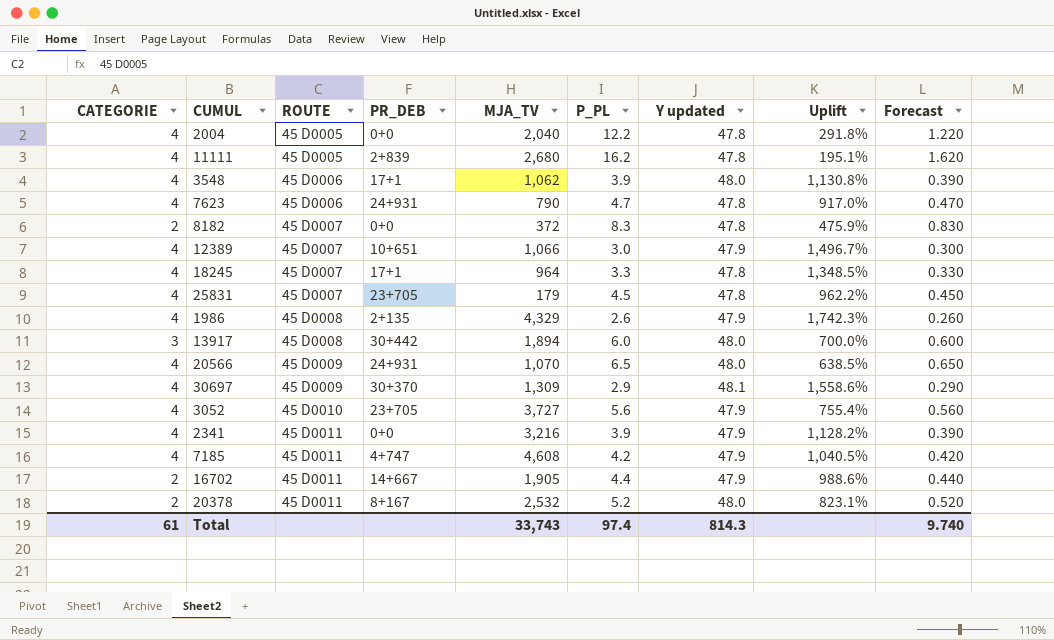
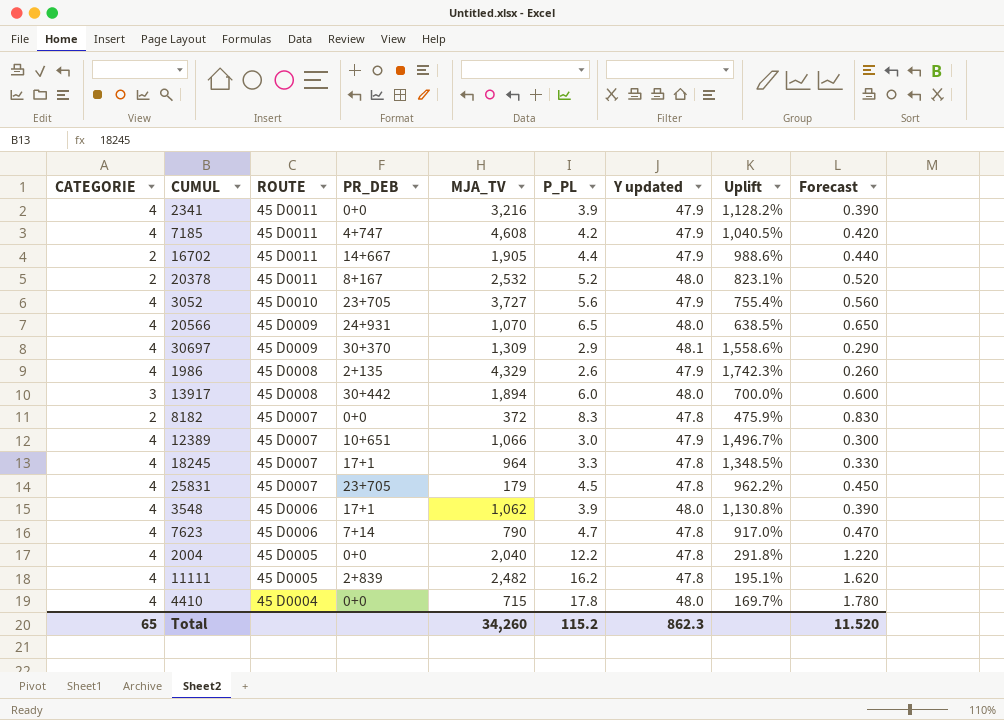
row order: ROUTE ascending -> ROUTE descending
7623 | PR_DEB: 24+931 -> 7+14
11111 | MJA_TV: 2,680 -> 2,482
row 4410: none -> 4 | 45 D0004 | 0+0 | 715 | 17.8 | 48.0 | 169.7% | 1.780
Total | CATEGORIE: 61 -> 65
Total | MJA_TV: 33,743 -> 34,260
Total | P_PL: 97.4 -> 115.2
Total | Y updated: 814.3 -> 862.3
Total | Forecast: 9.740 -> 11.520

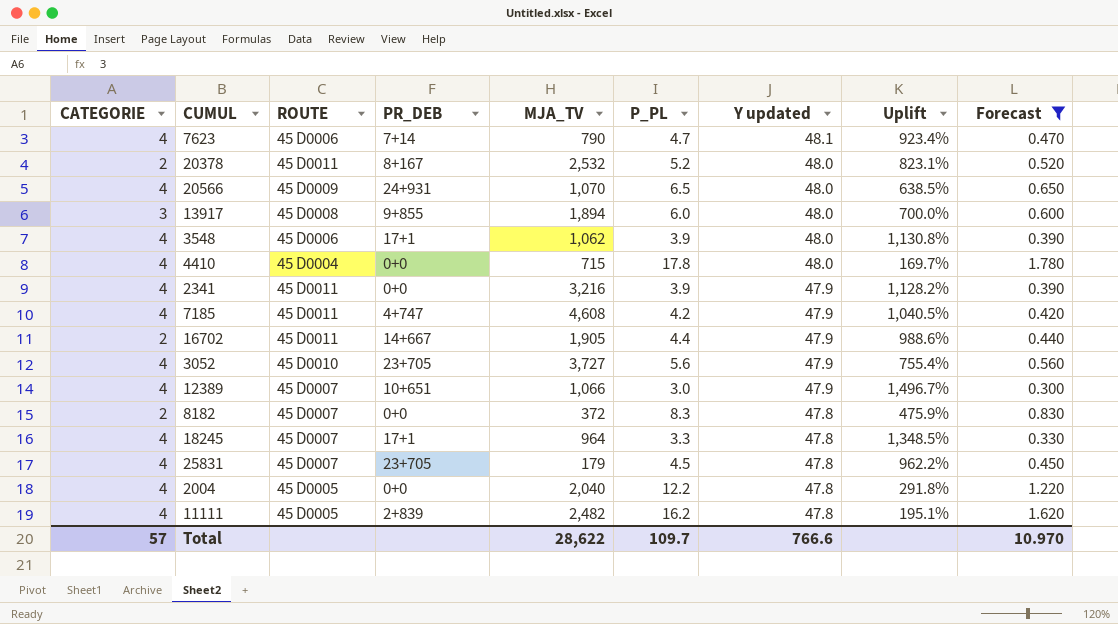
filter: none -> Forecast >= 0.300
row order: ROUTE descending -> Y updated descending
7623 | Y updated: 47.8 -> 48.1
7623 | Uplift: 917.0% -> 923.4%
13917 | PR_DEB: 30+442 -> 9+855
Total | CATEGORIE: 65 -> 57
Total | MJA_TV: 34,260 -> 28,622
Total | P_PL: 115.2 -> 109.7
Total | Y updated: 862.3 -> 766.6
Total | Forecast: 11.520 -> 10.970

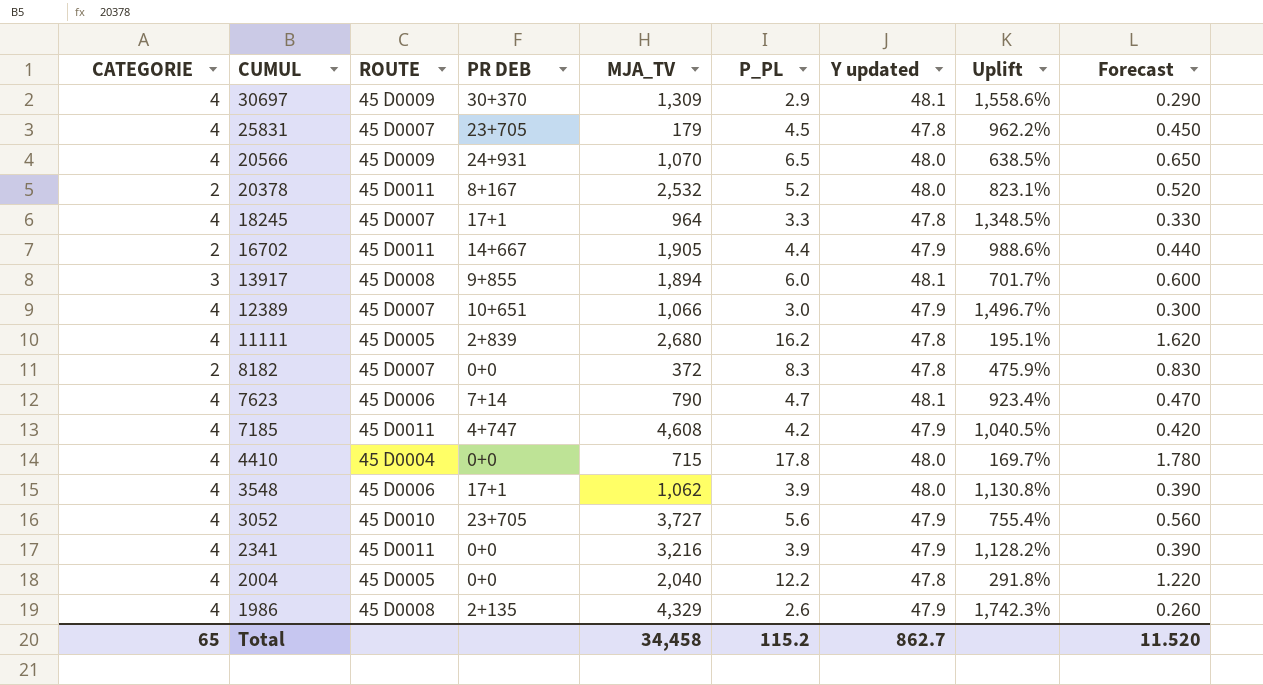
filter: Forecast >= 0.300 -> none
row order: Y updated descending -> CUMUL descending
column name: PR_DEB -> PR DEB
13917 | Y updated: 48.0 -> 48.1
13917 | Uplift: 700.0% -> 701.7%
11111 | MJA_TV: 2,482 -> 2,680
Total | CATEGORIE: 57 -> 65
Total | MJA_TV: 28,622 -> 34,458
Total | P_PL: 109.7 -> 115.2
Total | Y updated: 766.6 -> 862.7
Total | Forecast: 10.970 -> 11.520

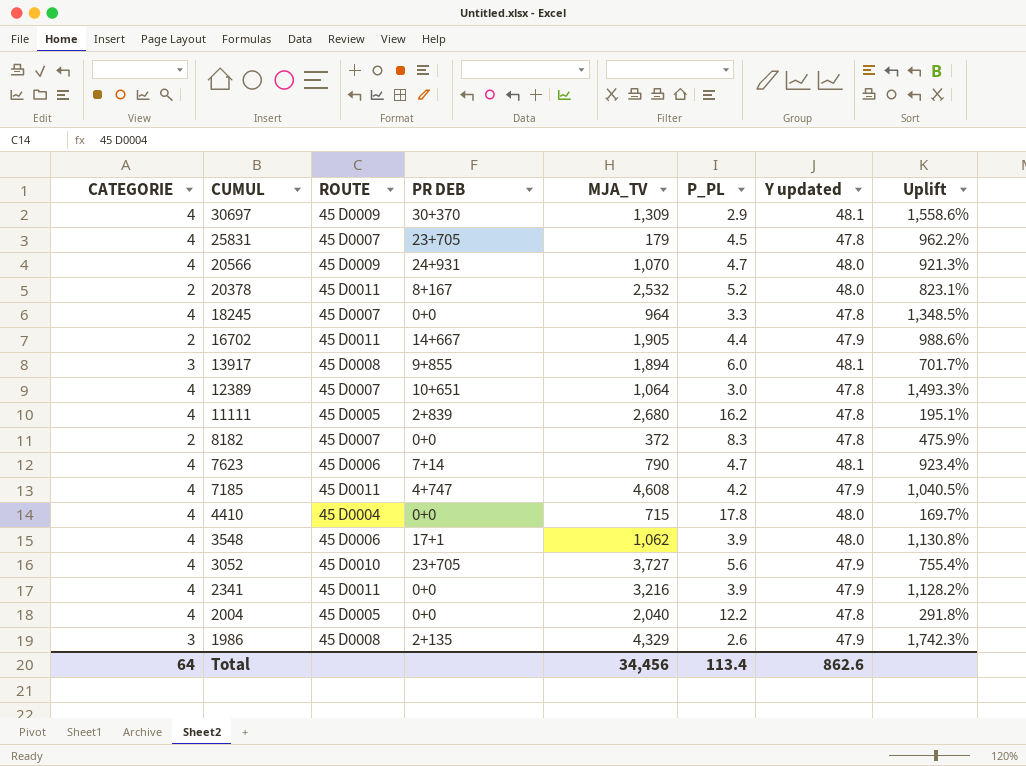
column Forecast | formula: [P_PL] * 0.1 -> none
20566 | P_PL: 6.5 -> 4.7
20566 | Uplift: 638.5% -> 921.3%
18245 | PR DEB: 17+1 -> 0+0
12389 | MJA_TV: 1,066 -> 1,064
12389 | Y updated: 47.9 -> 47.8
12389 | Uplift: 1,496.7% -> 1,493.3%
1986 | CATEGORIE: 4 -> 3
Total | CATEGORIE: 65 -> 64
Total | MJA_TV: 34,458 -> 34,456
Total | P_PL: 115.2 -> 113.4
Total | Y updated: 862.7 -> 862.6

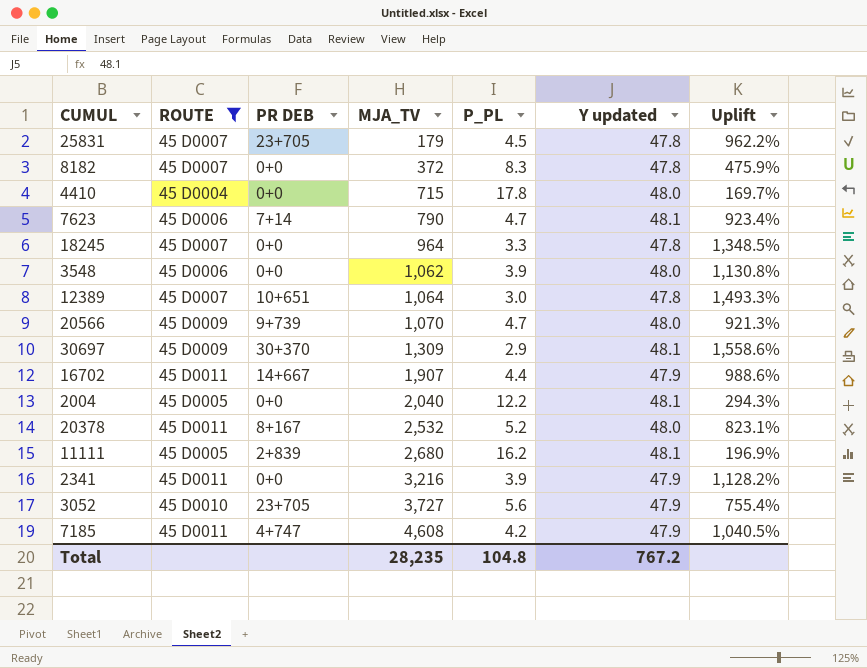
filter: none -> ROUTE != 45 D0008
row order: CUMUL descending -> MJA_TV ascending
column CATEGORIE | position: 1 -> none
3548 | PR DEB: 17+1 -> 0+0
20566 | PR DEB: 24+931 -> 9+739
16702 | MJA_TV: 1,905 -> 1,907
2004 | Y updated: 47.8 -> 48.1
2004 | Uplift: 291.8% -> 294.3%
11111 | Y updated: 47.8 -> 48.1
11111 | Uplift: 195.1% -> 196.9%
Total | MJA_TV: 34,456 -> 28,235
Total | P_PL: 113.4 -> 104.8
Total | Y updated: 862.6 -> 767.2

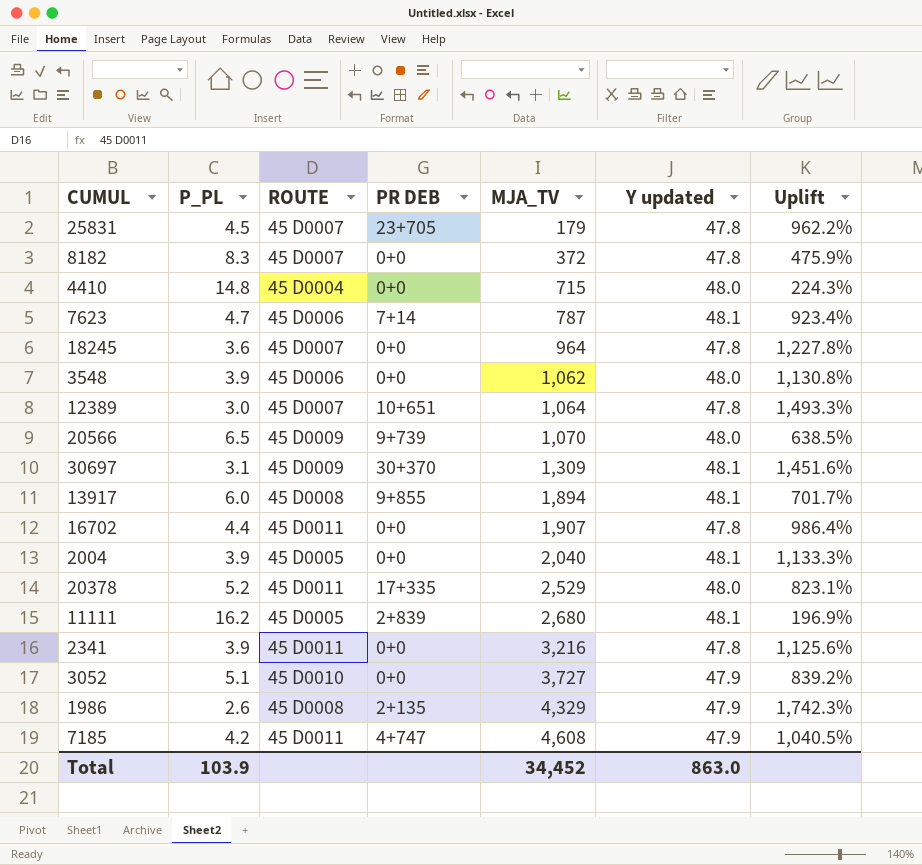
filter: ROUTE != 45 D0008 -> none
column P_PL | position: 5 -> 2
4410 | P_PL: 17.8 -> 14.8
4410 | Uplift: 169.7% -> 224.3%
7623 | MJA_TV: 790 -> 787
18245 | P_PL: 3.3 -> 3.6
18245 | Uplift: 1,348.5% -> 1,227.8%
20566 | P_PL: 4.7 -> 6.5
20566 | Uplift: 921.3% -> 638.5%
30697 | P_PL: 2.9 -> 3.1
30697 | Uplift: 1,558.6% -> 1,451.6%
16702 | PR DEB: 14+667 -> 0+0
16702 | Y updated: 47.9 -> 47.8
16702 | Uplift: 988.6% -> 986.4%
2004 | P_PL: 12.2 -> 3.9
2004 | Uplift: 294.3% -> 1,133.3%
20378 | PR DEB: 8+167 -> 17+335
20378 | MJA_TV: 2,532 -> 2,529
2341 | Y updated: 47.9 -> 47.8
2341 | Uplift: 1,128.2% -> 1,125.6%
3052 | P_PL: 5.6 -> 5.1
3052 | PR DEB: 23+705 -> 0+0
3052 | Uplift: 755.4% -> 839.2%
Total | P_PL: 104.8 -> 103.9
Total | MJA_TV: 28,235 -> 34,452
Total | Y updated: 767.2 -> 863.0

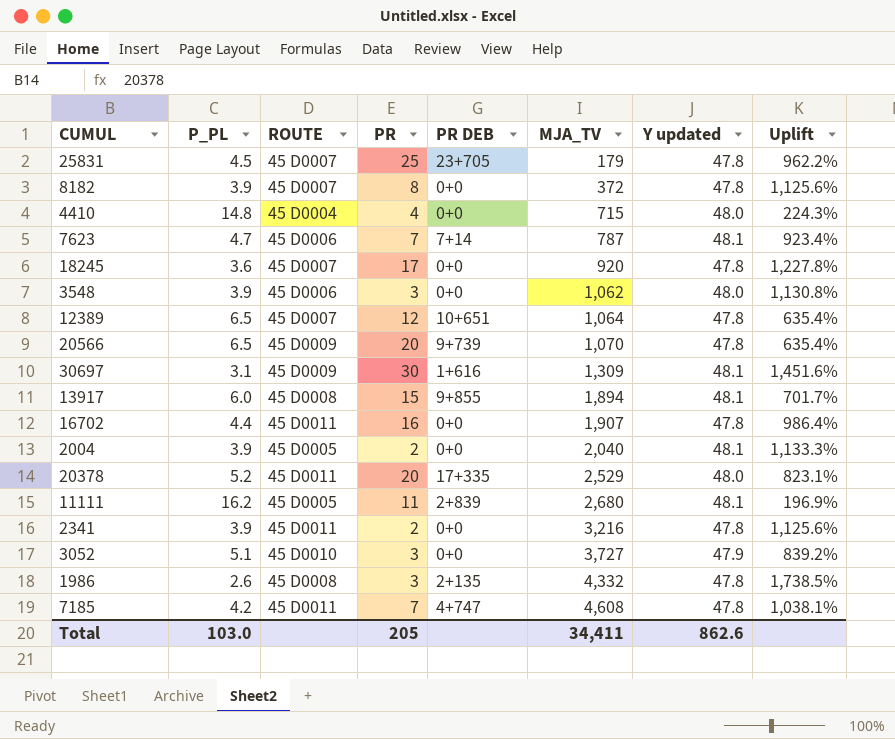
column PR | position: none -> 4
8182 | P_PL: 8.3 -> 3.9
8182 | Uplift: 475.9% -> 1,125.6%
18245 | MJA_TV: 964 -> 920
12389 | P_PL: 3.0 -> 6.5
12389 | Uplift: 1,493.3% -> 635.4%
20566 | Y updated: 48.0 -> 47.8
20566 | Uplift: 638.5% -> 635.4%
30697 | PR DEB: 30+370 -> 1+616
1986 | MJA_TV: 4,329 -> 4,332
1986 | Y updated: 47.9 -> 47.8
1986 | Uplift: 1,742.3% -> 1,738.5%
7185 | Y updated: 47.9 -> 47.8
7185 | Uplift: 1,040.5% -> 1,038.1%
Total | P_PL: 103.9 -> 103.0
Total | MJA_TV: 34,452 -> 34,411
Total | Y updated: 863.0 -> 862.6

